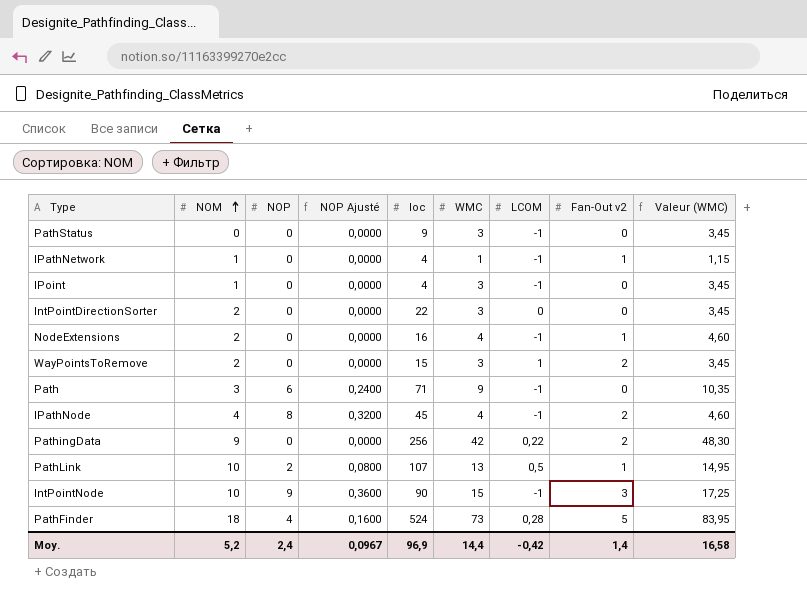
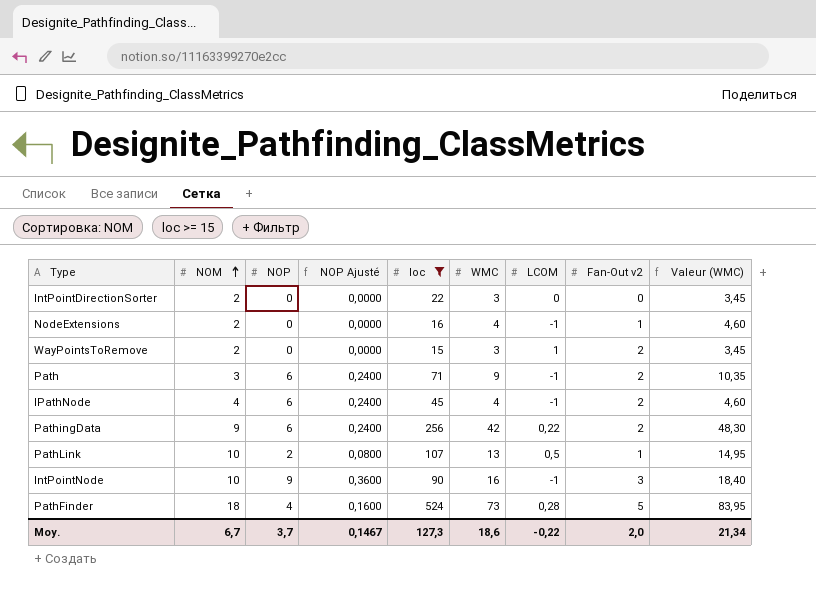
filter: none -> loc >= 15
Path | Fan-Out v2: 0 -> 2
IPathNode | NOP: 8 -> 6
IPathNode | NOP Ajusté: 0,3200 -> 0,2400
PathingData | NOP: 0 -> 6
PathingData | NOP Ajusté: 0,0000 -> 0,2400
IntPointNode | WMC: 15 -> 16
IntPointNode | Valeur (WMC): 17,25 -> 18,40
Moy. | NOM: 5,2 -> 6,7
Moy. | NOP: 2,4 -> 3,7
Moy. | NOP Ajusté: 0,0967 -> 0,1467
Moy. | loc: 96,9 -> 127,3
Moy. | WMC: 14,4 -> 18,6
Moy. | LCOM: -0,42 -> -0,22
Moy. | Fan-Out v2: 1,4 -> 2,0
Moy. | Valeur (WMC): 16,58 -> 21,34

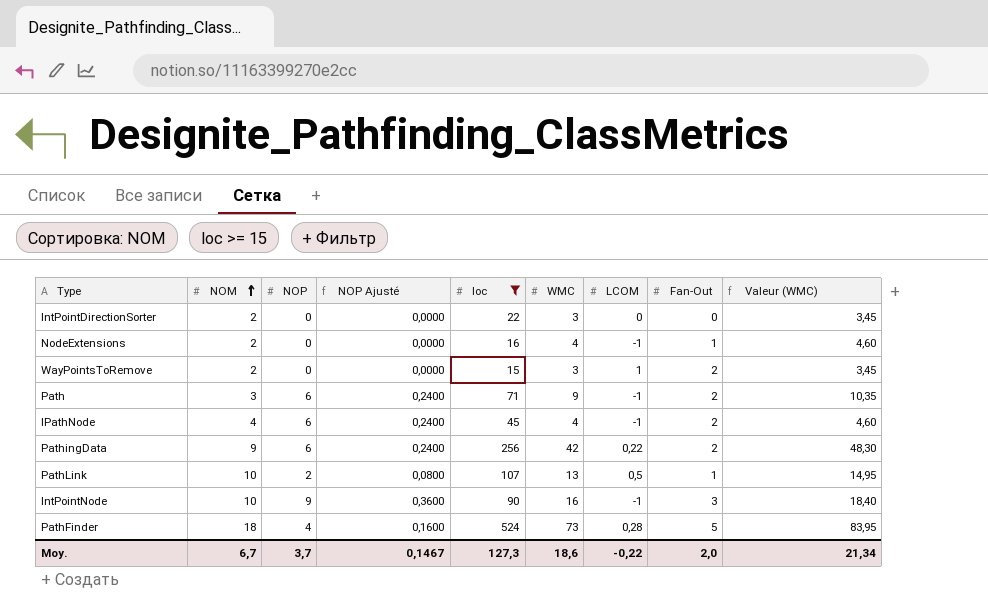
column name: Fan-Out v2 -> Fan-Out

